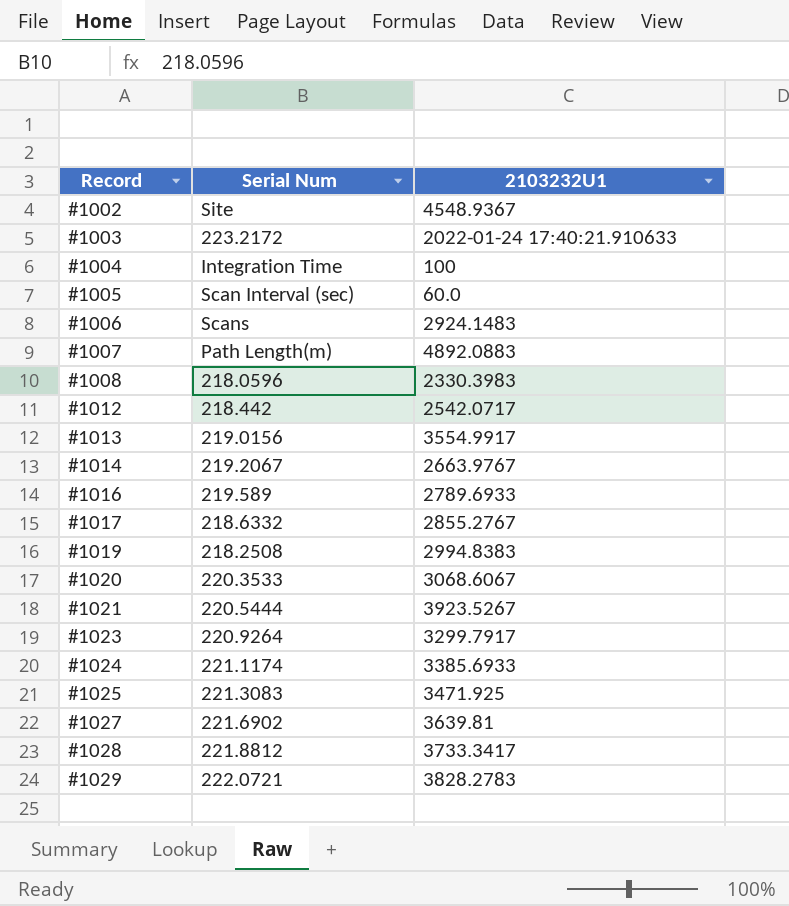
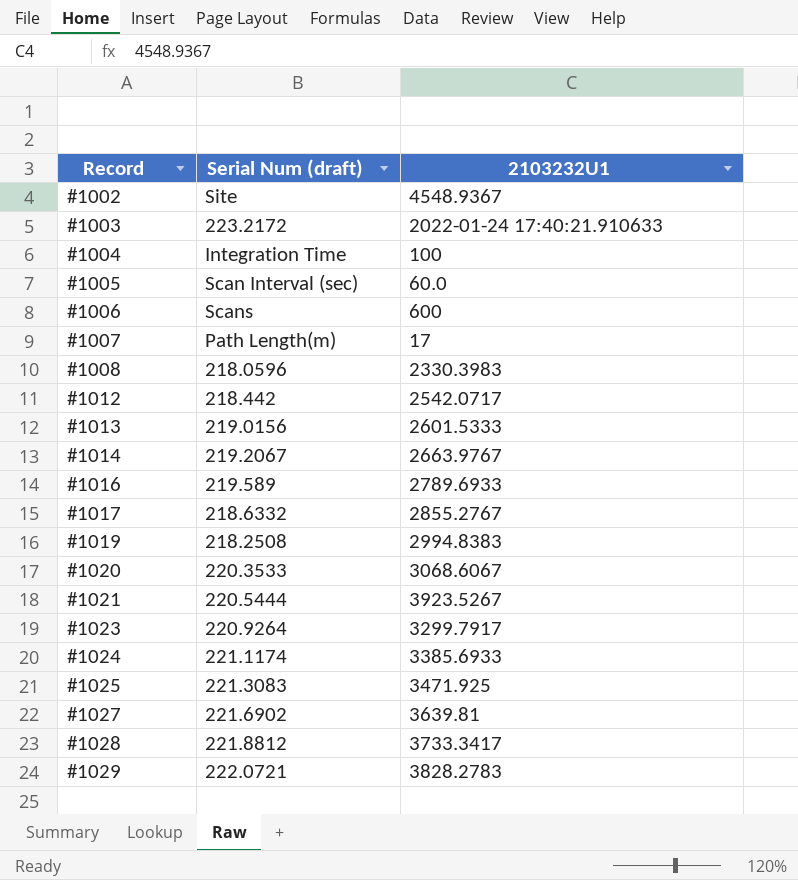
column name: Serial Num -> Serial Num (draft)
#1006 | 2103232U1: 2924.1483 -> 600
#1007 | 2103232U1: 4892.0883 -> 17
#1013 | 2103232U1: 3554.9917 -> 2601.5333

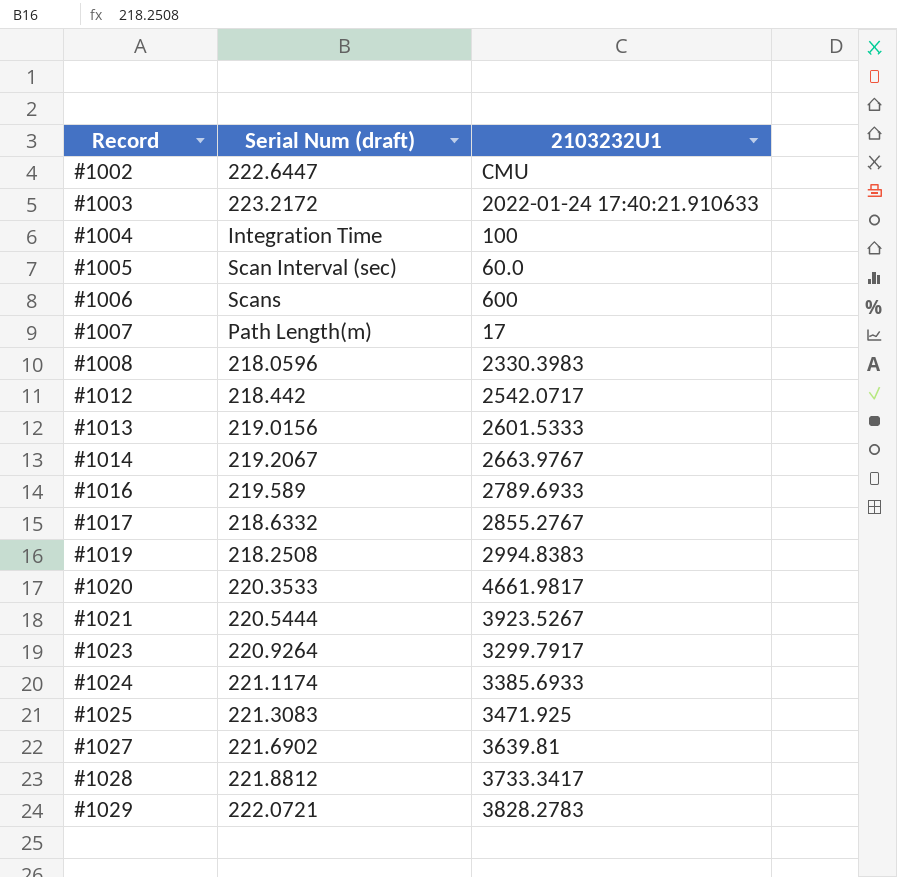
#1002 | Serial Num (draft): Site -> 222.6447
#1002 | 2103232U1: 4548.9367 -> CMU
#1020 | 2103232U1: 3068.6067 -> 4661.9817

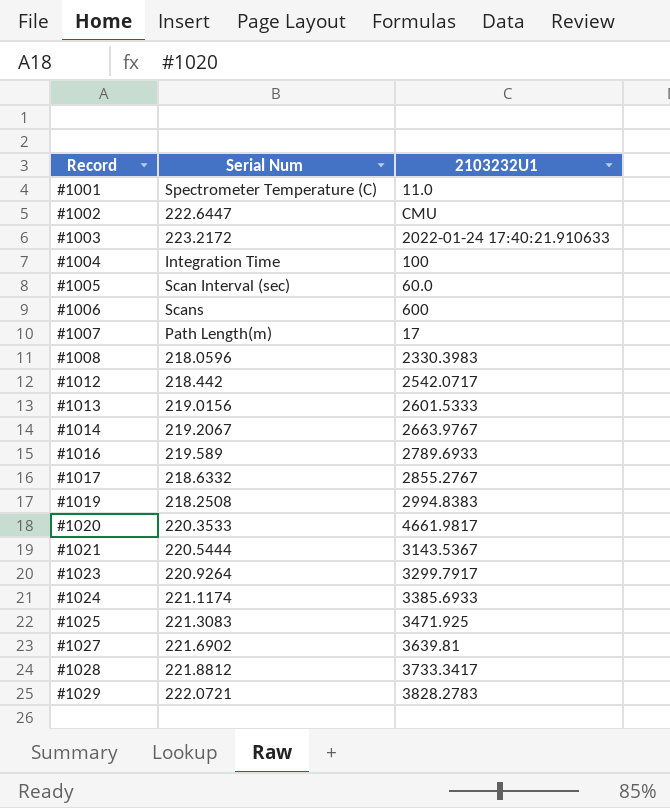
column name: Serial Num (draft) -> Serial Num
row #1001: none -> Spectrometer Temperature (C) | 11.0
#1021 | 2103232U1: 3923.5267 -> 3143.5367

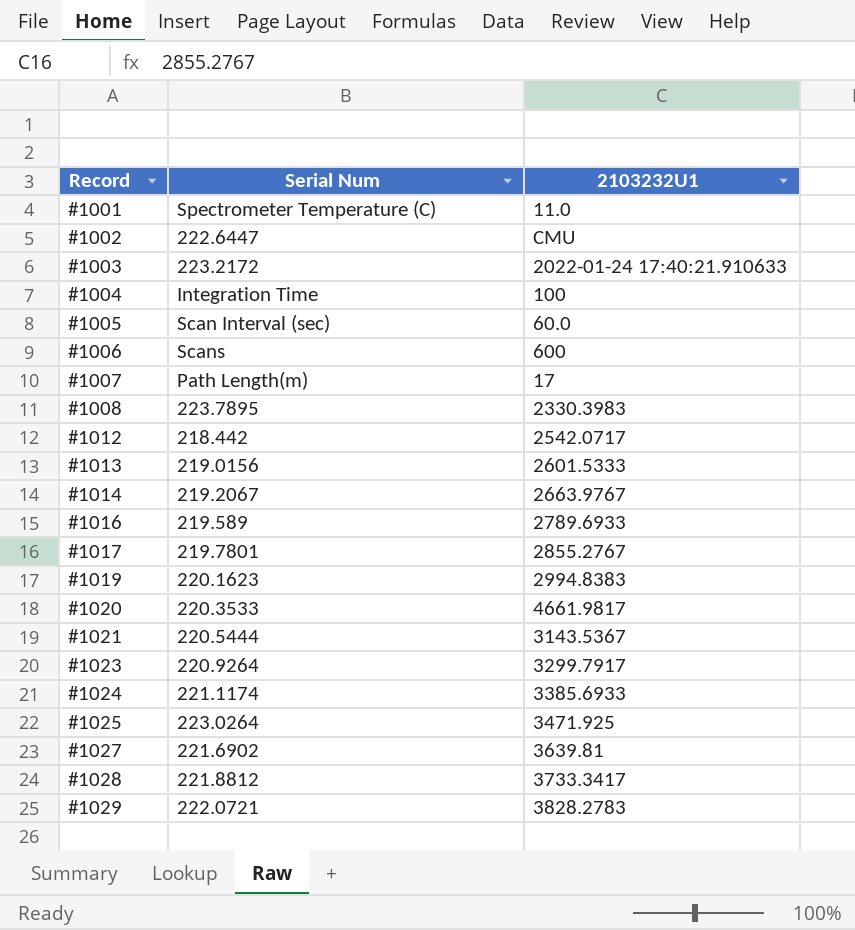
#1008 | Serial Num: 218.0596 -> 223.7895
#1017 | Serial Num: 218.6332 -> 219.7801
#1019 | Serial Num: 218.2508 -> 220.1623
#1025 | Serial Num: 221.3083 -> 223.0264

